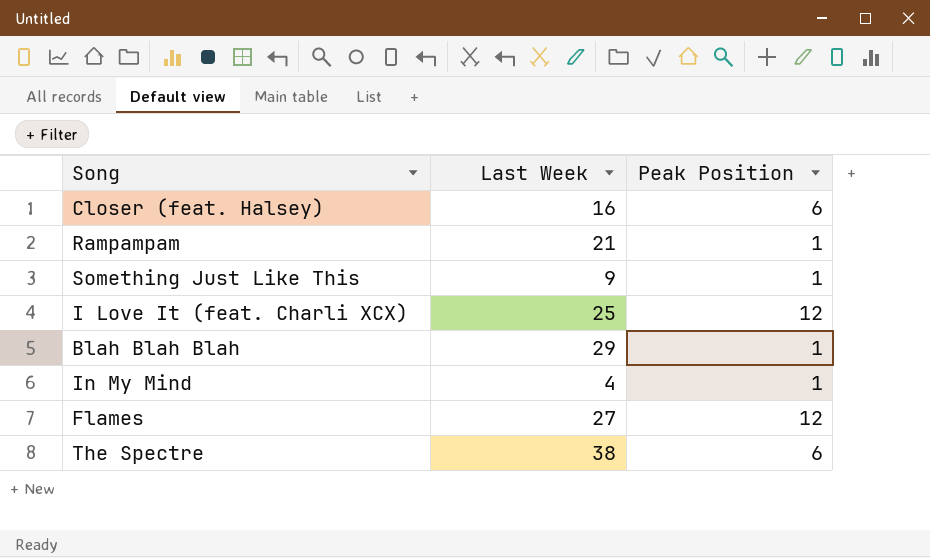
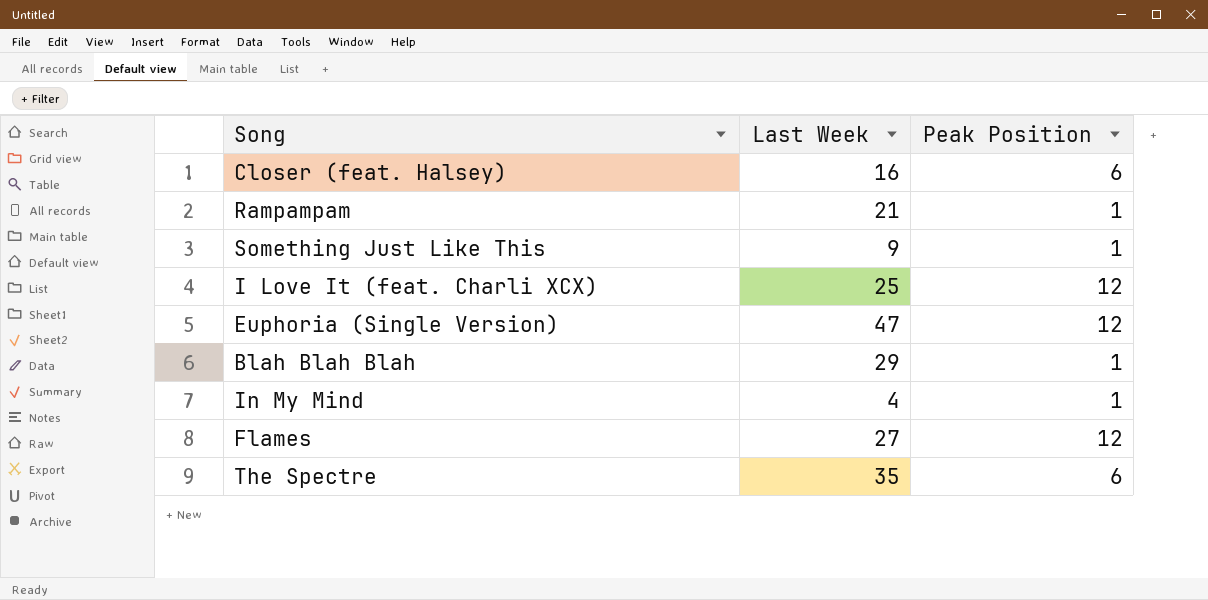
row Euphoria (Single Version): none -> 47 | 12
The Spectre | Last Week: 38 -> 35

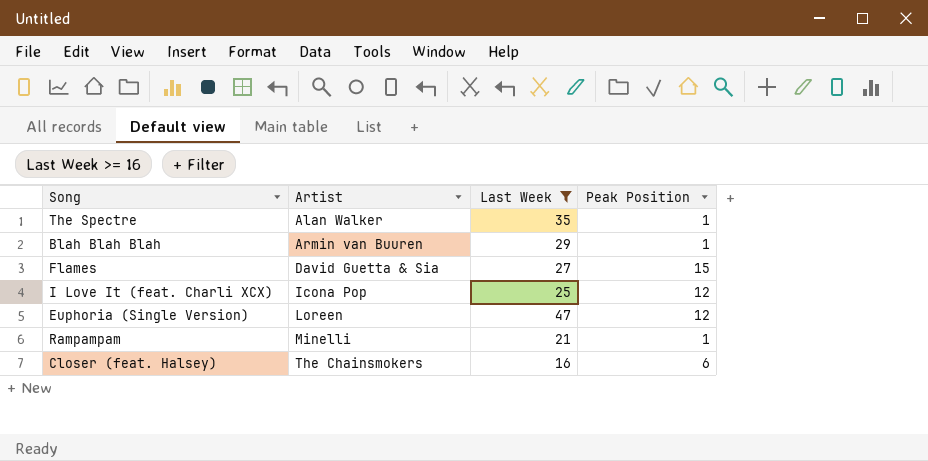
filter: none -> Last Week >= 16
row order: none -> Artist ascending
column Artist | position: none -> 2
The Spectre | Peak Position: 6 -> 1
Flames | Peak Position: 12 -> 15

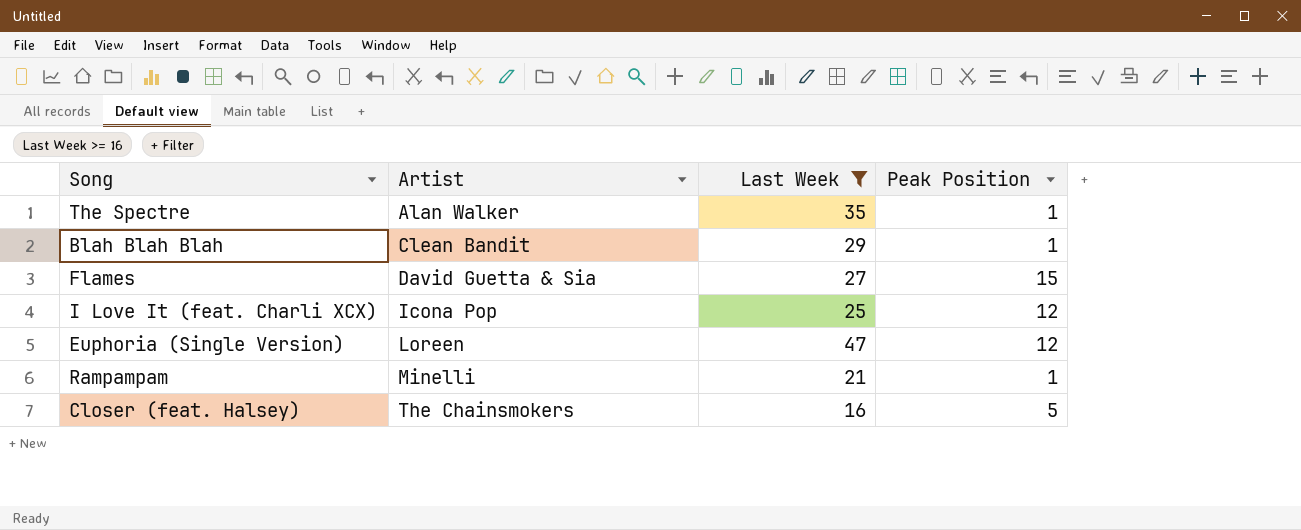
Blah Blah Blah | Artist: Armin van Buuren -> Clean Bandit
Closer (feat. Halsey) | Peak Position: 6 -> 5

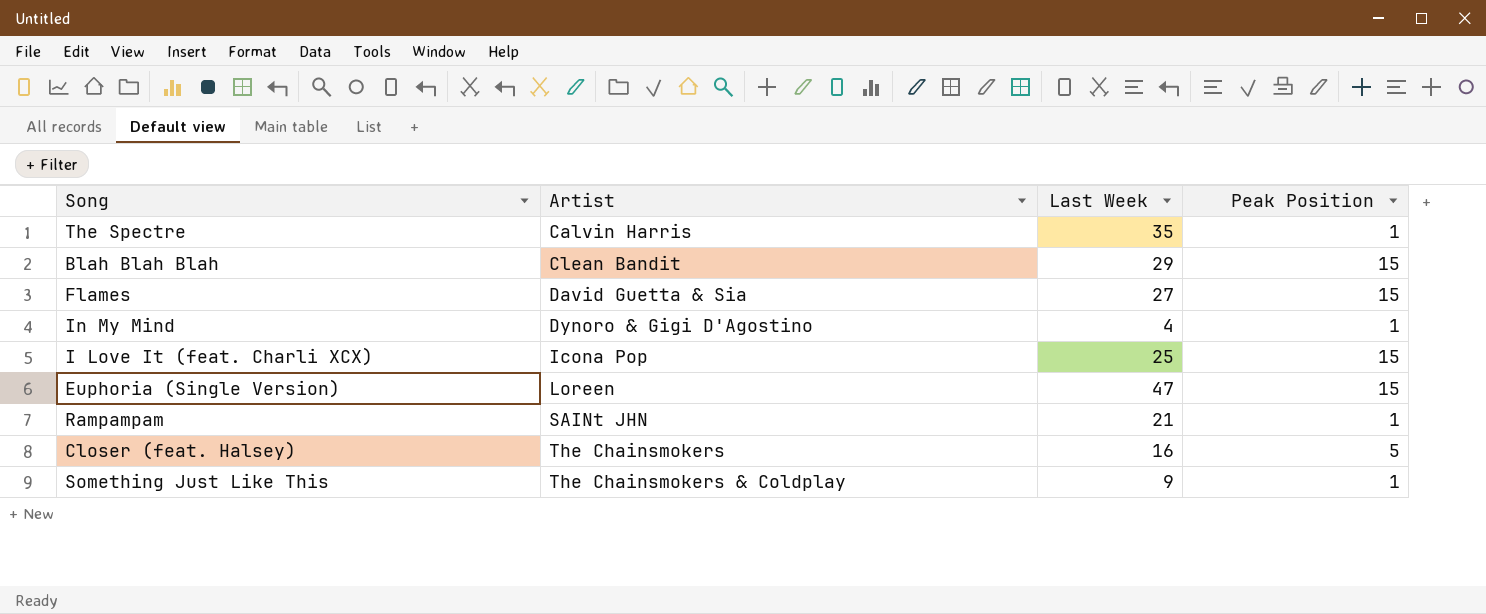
filter: Last Week >= 16 -> none
The Spectre | Artist: Alan Walker -> Calvin Harris
Blah Blah Blah | Peak Position: 1 -> 15
I Love It (feat. Charli XCX) | Peak Position: 12 -> 15
Euphoria (Single Version) | Peak Position: 12 -> 15
Rampampam | Artist: Minelli -> SAINt JHN

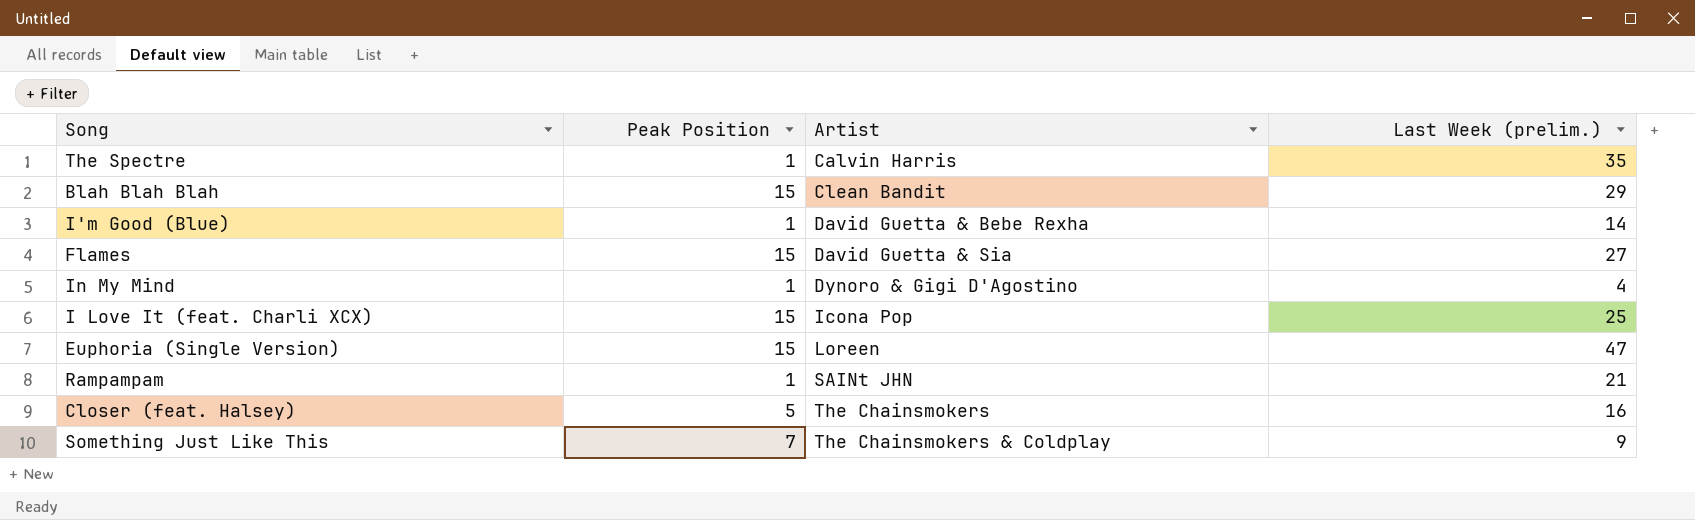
column Peak Position | position: 4 -> 2
column name: Last Week -> Last Week (prelim.)
row I'm Good (Blue): none -> 1 | David Guetta & Bebe Rexha | 14
Something Just Like This | Peak Position: 1 -> 7

